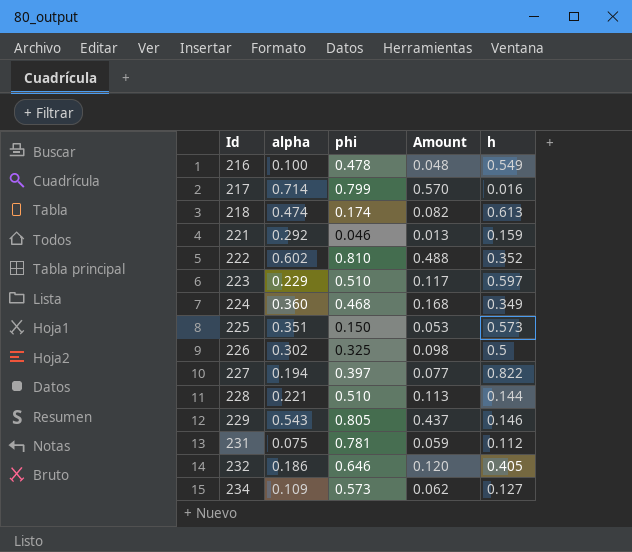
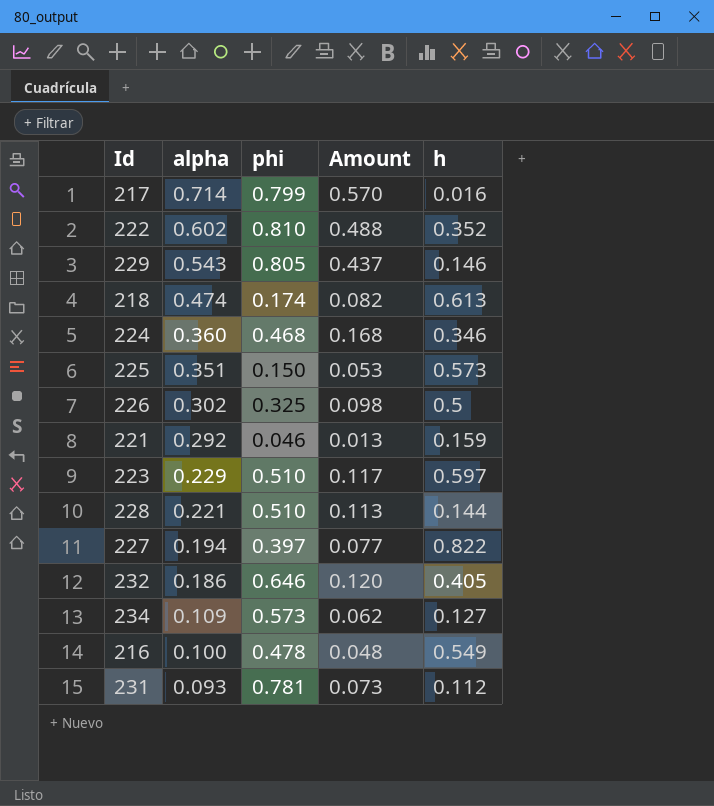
row order: Id ascending -> alpha descending
224 | h: 0.349 -> 0.346
231 | alpha: 0.075 -> 0.093
231 | Amount: 0.059 -> 0.073

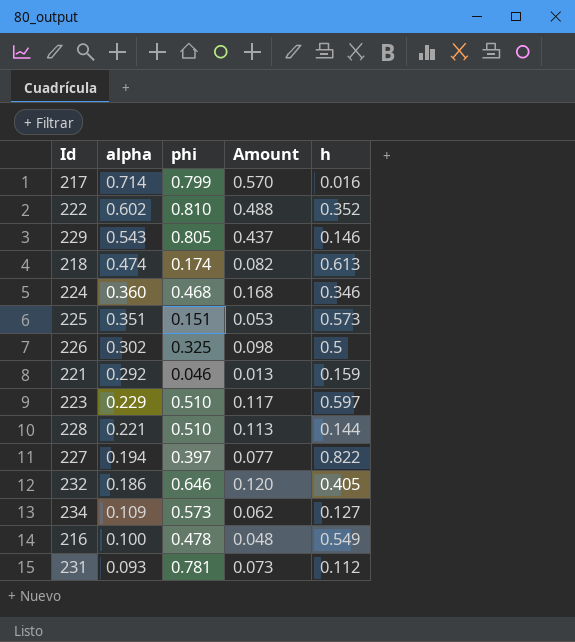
225 | phi: 0.150 -> 0.151

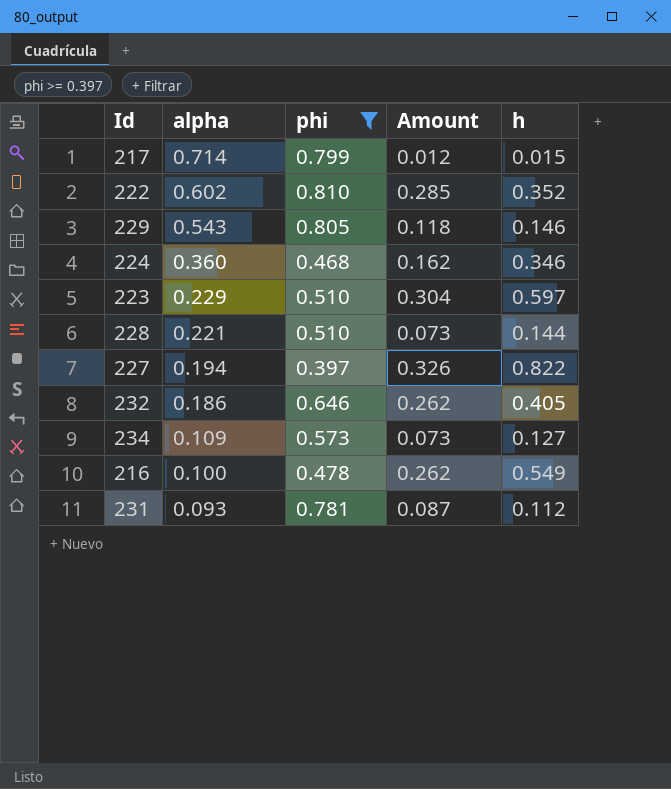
filter: none -> phi >= 0.397
column Amount | formula: [alpha] * [phi] -> [phi] * [h]
217 | h: 0.016 -> 0.015

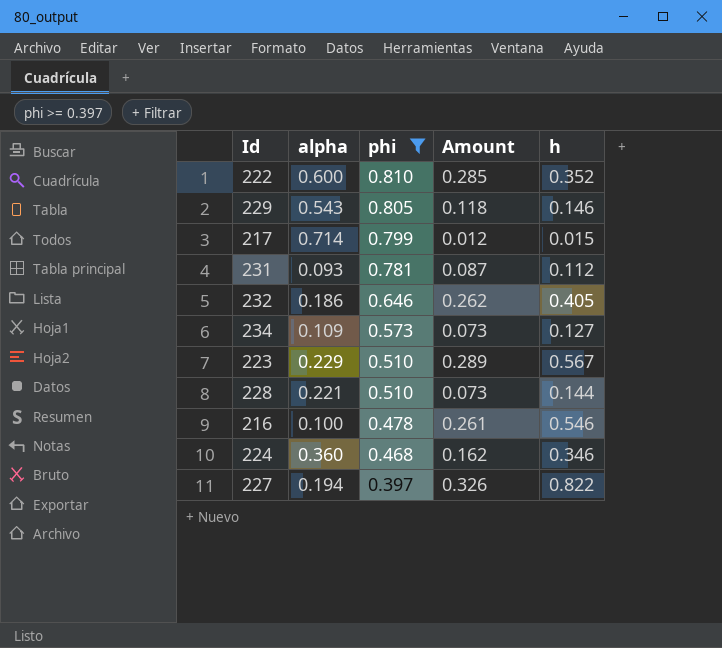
row order: alpha descending -> phi descending
222 | alpha: 0.602 -> 0.600
223 | Amount: 0.304 -> 0.289
223 | h: 0.597 -> 0.567
216 | Amount: 0.262 -> 0.261
216 | h: 0.549 -> 0.546

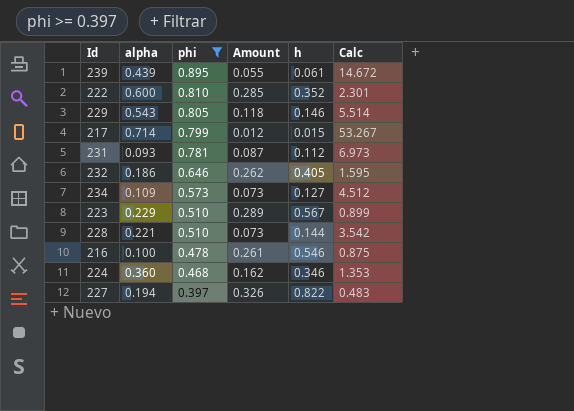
column Calc | formula: none -> [phi] / [h]
row 239: none -> 0.439 | 0.895 | 0.055 | 0.061 | 14.672

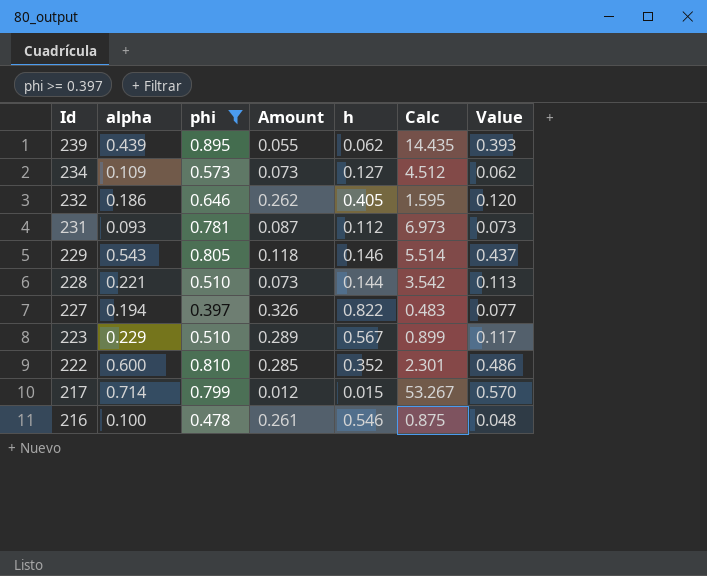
row order: phi descending -> Id descending
column Value | formula: none -> [alpha] * [phi]
row 224: 0.360 | 0.468 | 0.162 | 0.346 | 1.353 -> none
239 | h: 0.061 -> 0.062
239 | Calc: 14.672 -> 14.435

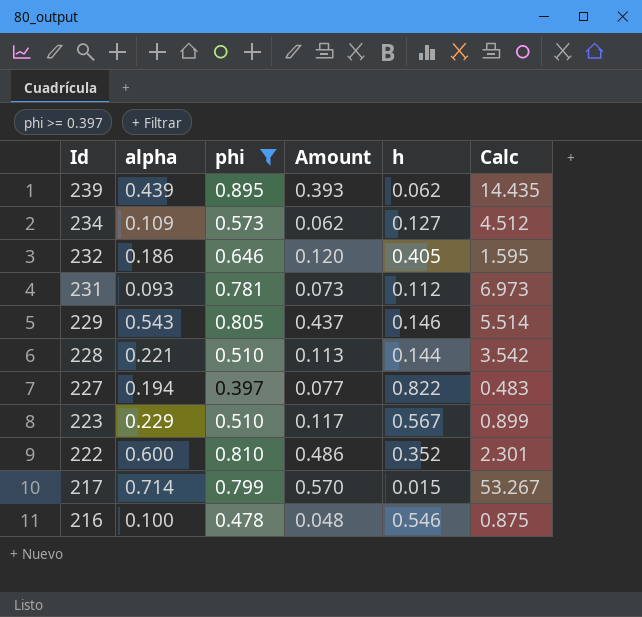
column Value | formula: [alpha] * [phi] -> none
column Amount | formula: [phi] * [h] -> [alpha] * [phi]

